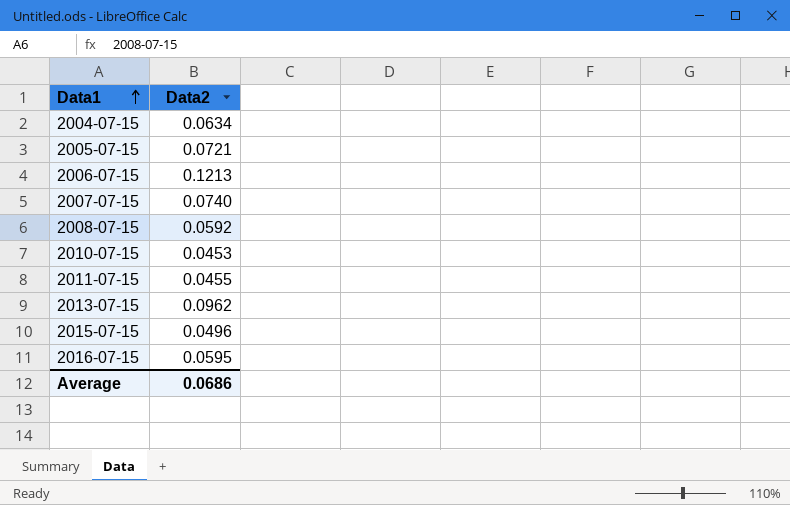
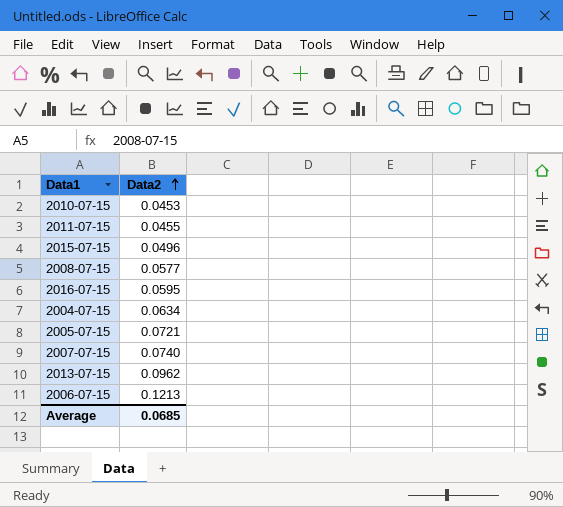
row order: Data1 ascending -> Data2 ascending
2008-07-15 | Data2: 0.0592 -> 0.0577
Average | Data2: 0.0686 -> 0.0685

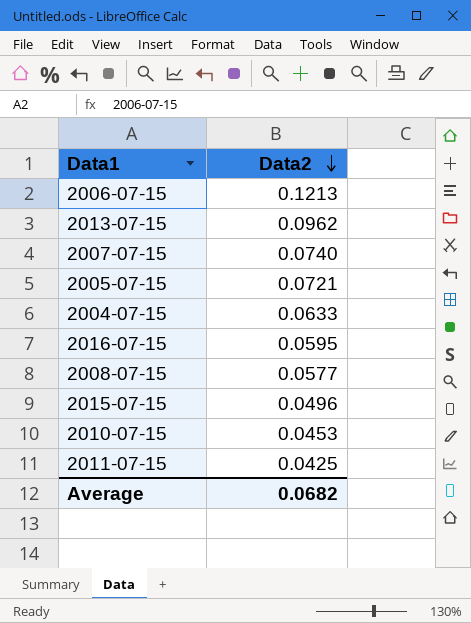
row order: Data2 ascending -> Data2 descending
2004-07-15 | Data2: 0.0634 -> 0.0633
2011-07-15 | Data2: 0.0455 -> 0.0425
Average | Data2: 0.0685 -> 0.0682

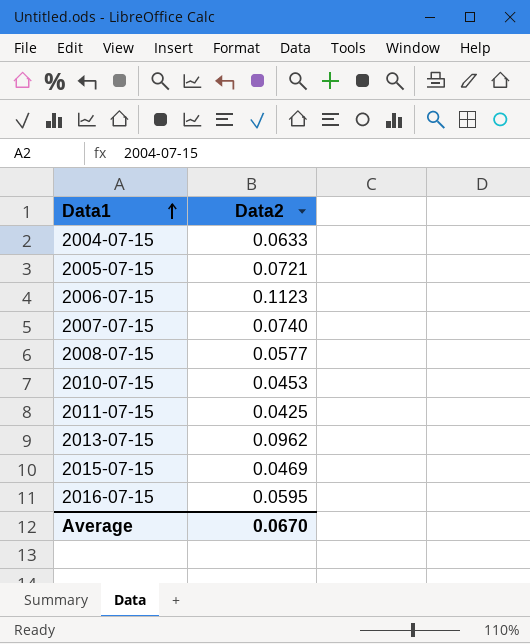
row order: Data2 descending -> Data1 ascending
2006-07-15 | Data2: 0.1213 -> 0.1123
2015-07-15 | Data2: 0.0496 -> 0.0469
Average | Data2: 0.0682 -> 0.0670

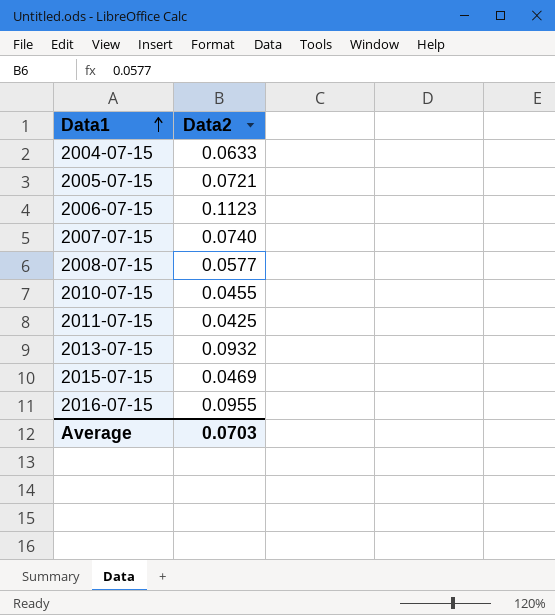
2010-07-15 | Data2: 0.0453 -> 0.0455
2013-07-15 | Data2: 0.0962 -> 0.0932
2016-07-15 | Data2: 0.0595 -> 0.0955
Average | Data2: 0.0670 -> 0.0703

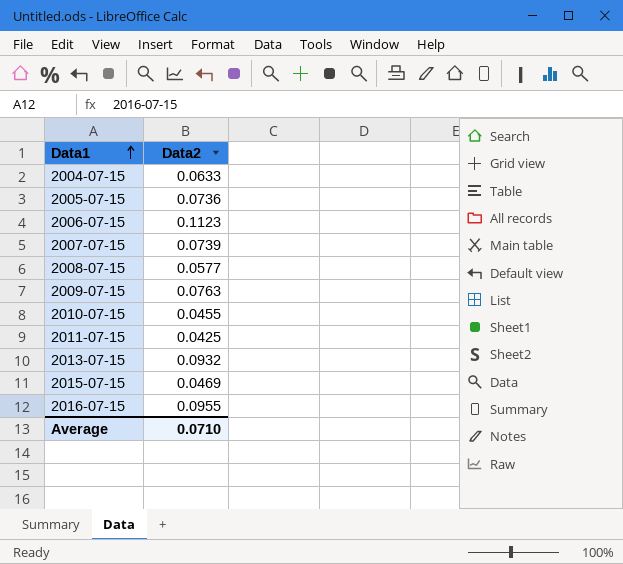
2005-07-15 | Data2: 0.0721 -> 0.0736
2007-07-15 | Data2: 0.0740 -> 0.0739
row 2009-07-15: none -> 0.0763
Average | Data2: 0.0703 -> 0.0710

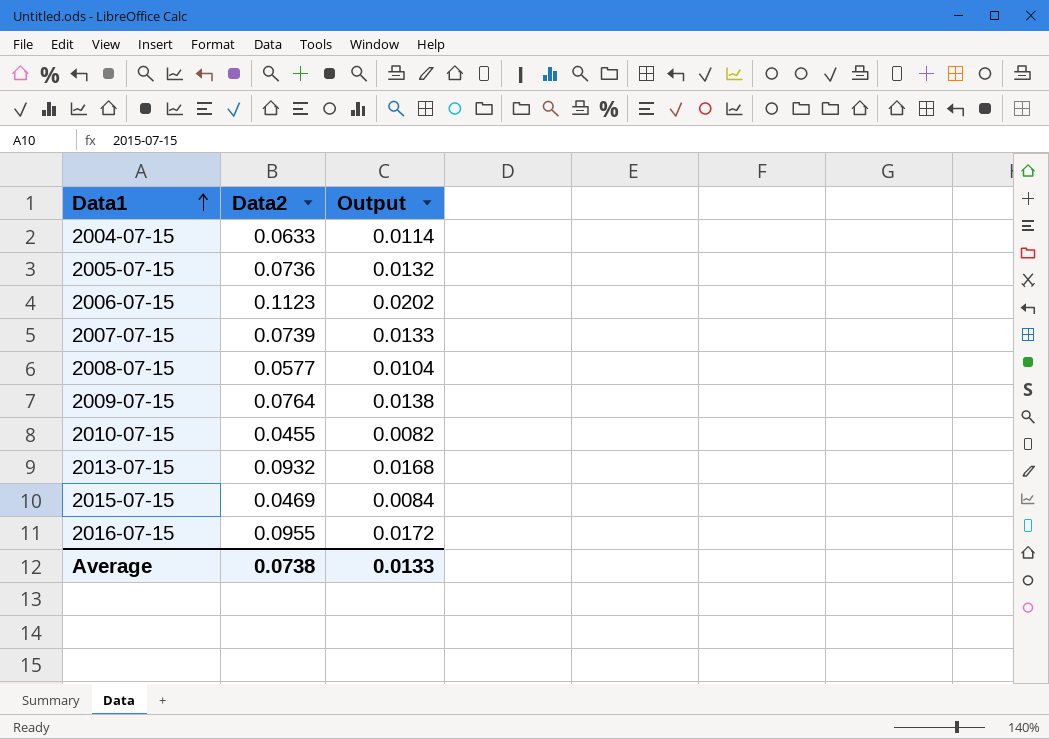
column Output | formula: none -> [Data2] * 0.18
row 2011-07-15: 0.0425 -> none
2009-07-15 | Data2: 0.0763 -> 0.0764
Average | Data2: 0.0710 -> 0.0738

